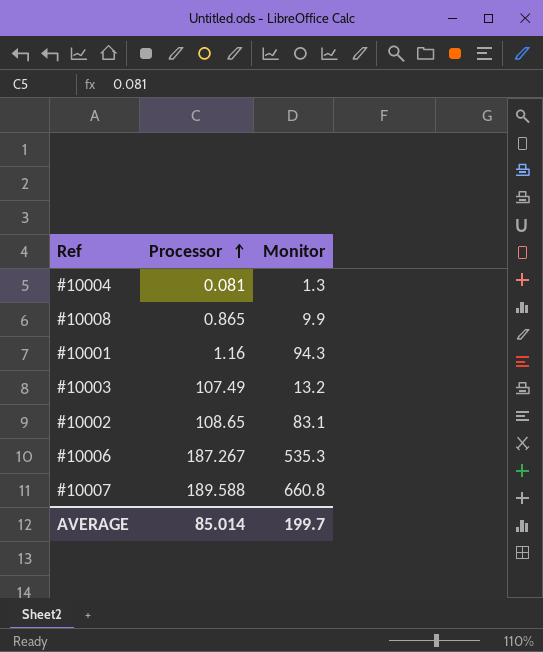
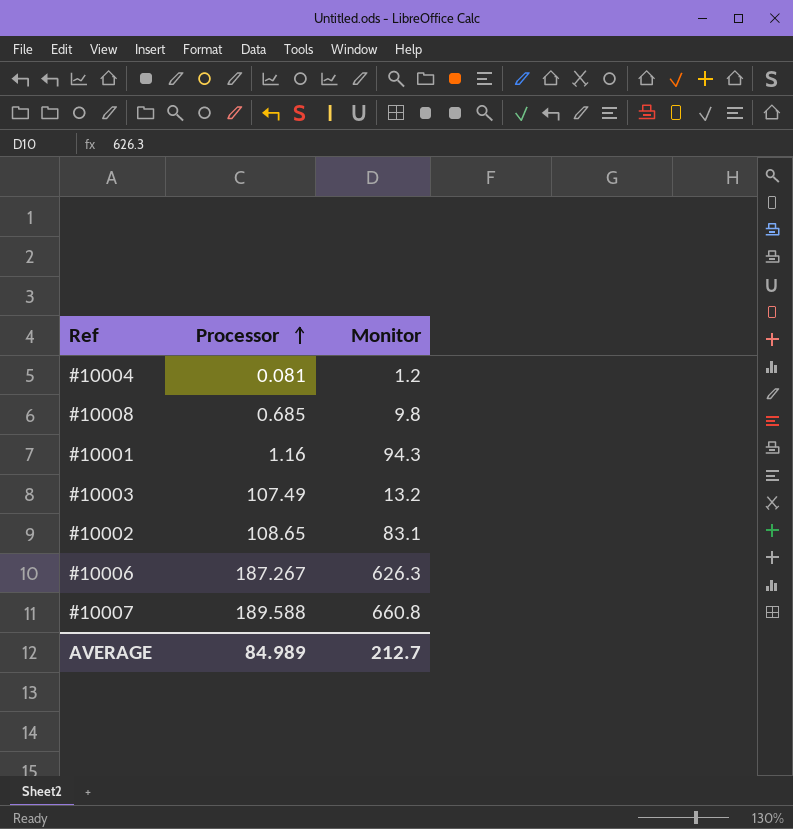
#10004 | Monitor: 1.3 -> 1.2
#10008 | Processor: 0.865 -> 0.685
#10008 | Monitor: 9.9 -> 9.8
#10006 | Monitor: 535.3 -> 626.3
AVERAGE | Processor: 85.014 -> 84.989
AVERAGE | Monitor: 199.7 -> 212.7

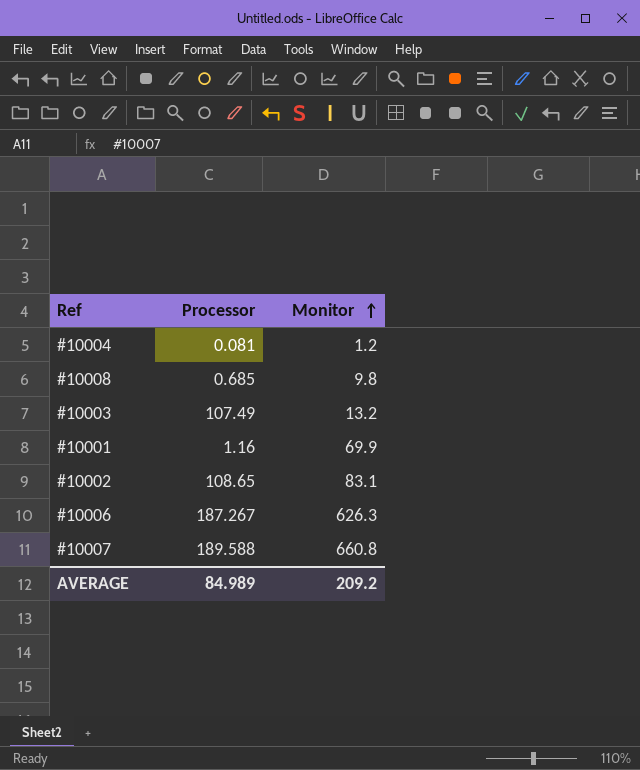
row order: Processor ascending -> Monitor ascending
#10001 | Monitor: 94.3 -> 69.9
AVERAGE | Monitor: 212.7 -> 209.2

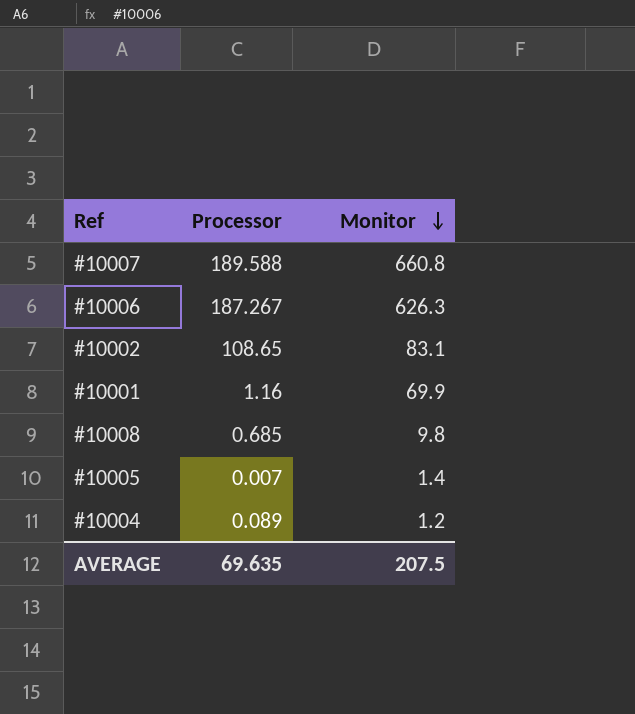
row order: Monitor ascending -> Monitor descending
row #10003: 107.49 | 13.2 -> none
row #10005: none -> 0.007 | 1.4
#10004 | Processor: 0.081 -> 0.089
AVERAGE | Processor: 84.989 -> 69.635
AVERAGE | Monitor: 209.2 -> 207.5

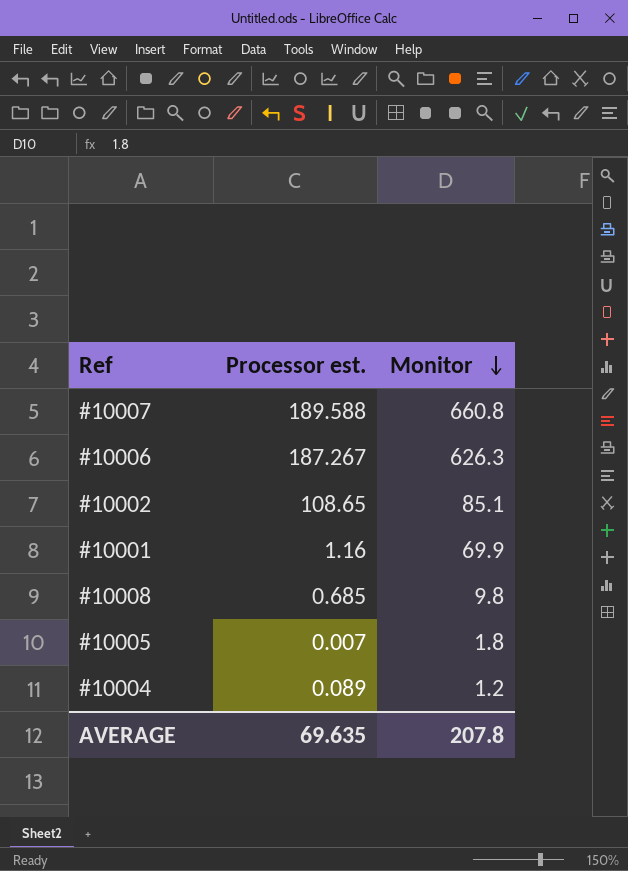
column name: Processor -> Processor est.
#10002 | Monitor: 83.1 -> 85.1
#10005 | Monitor: 1.4 -> 1.8
AVERAGE | Monitor: 207.5 -> 207.8

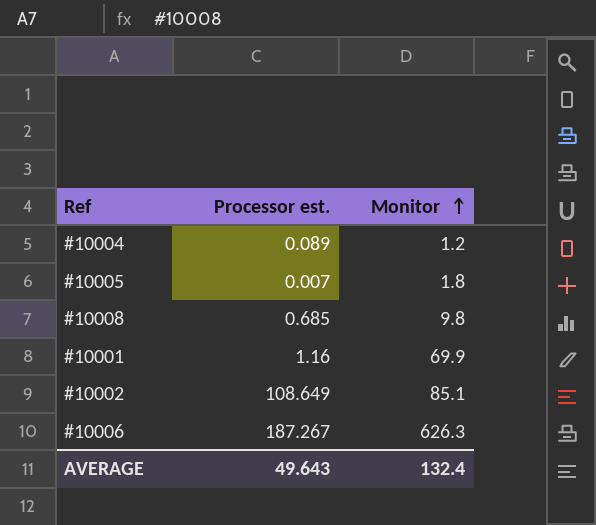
row order: Monitor descending -> Monitor ascending
row #10007: 189.588 | 660.8 -> none
#10002 | Processor est.: 108.65 -> 108.649
AVERAGE | Processor est.: 69.635 -> 49.643
AVERAGE | Monitor: 207.8 -> 132.4

